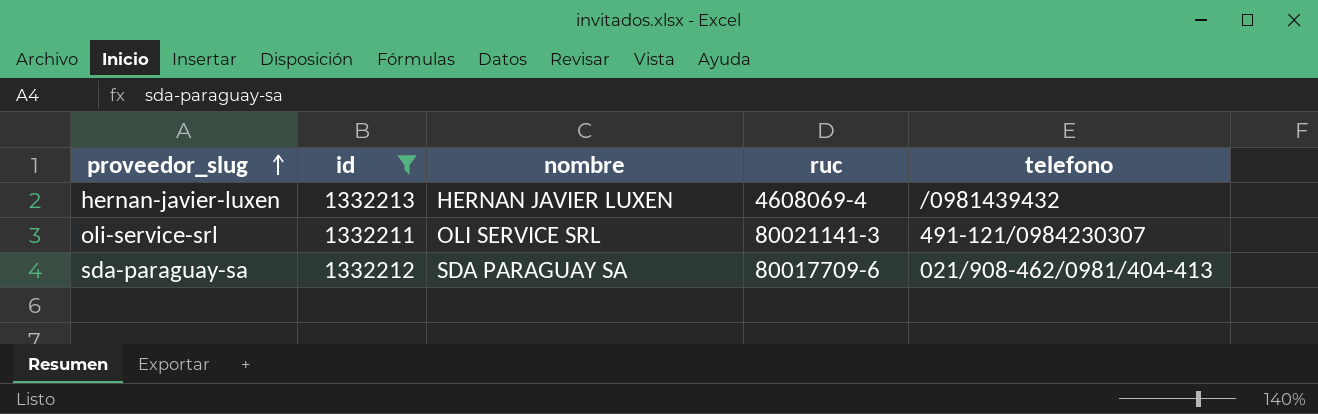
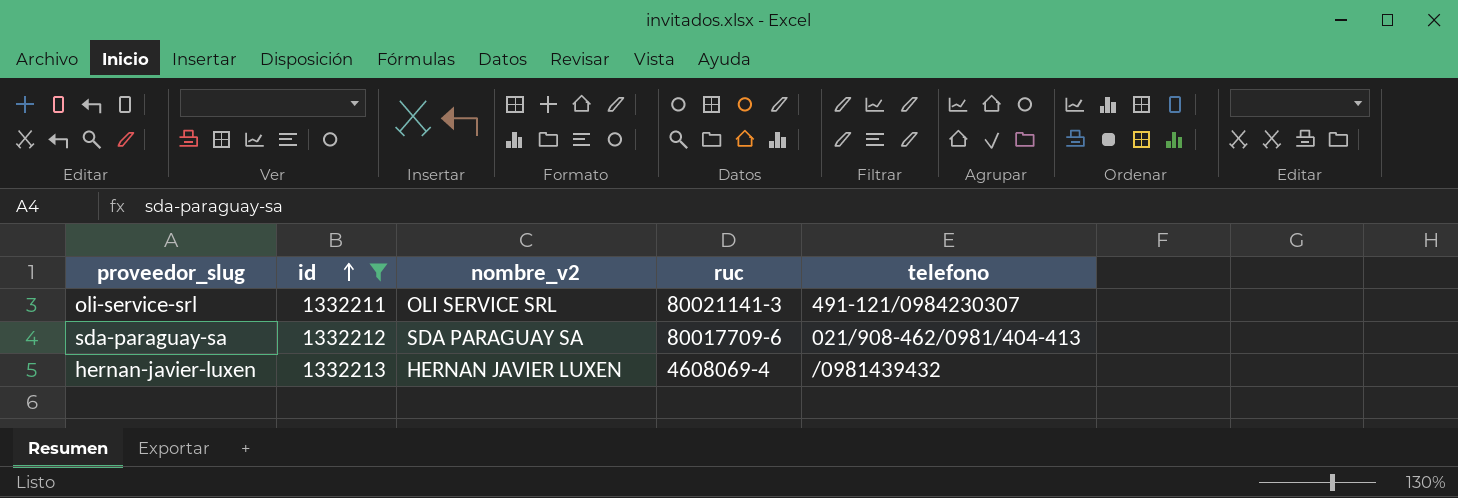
row order: proveedor_slug ascending -> id ascending
column name: nombre -> nombre_v2

